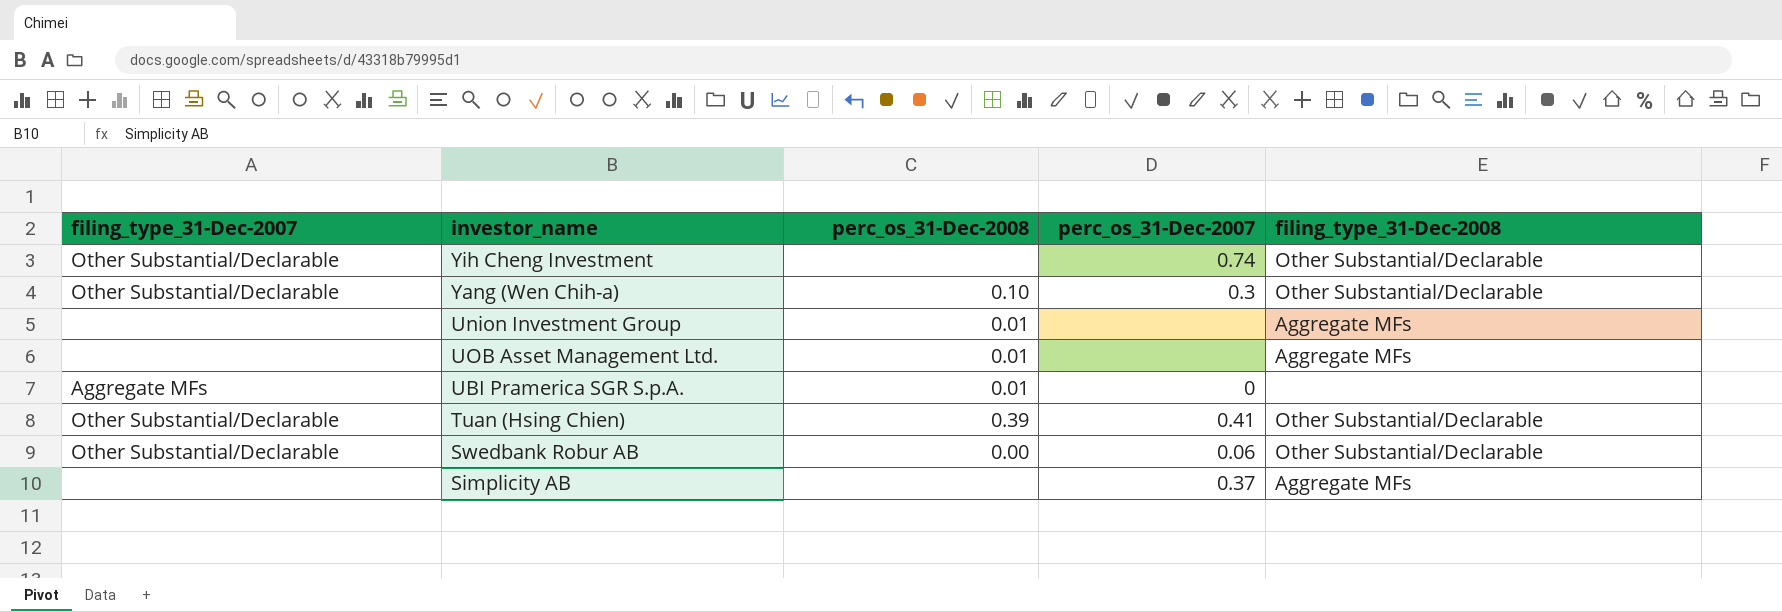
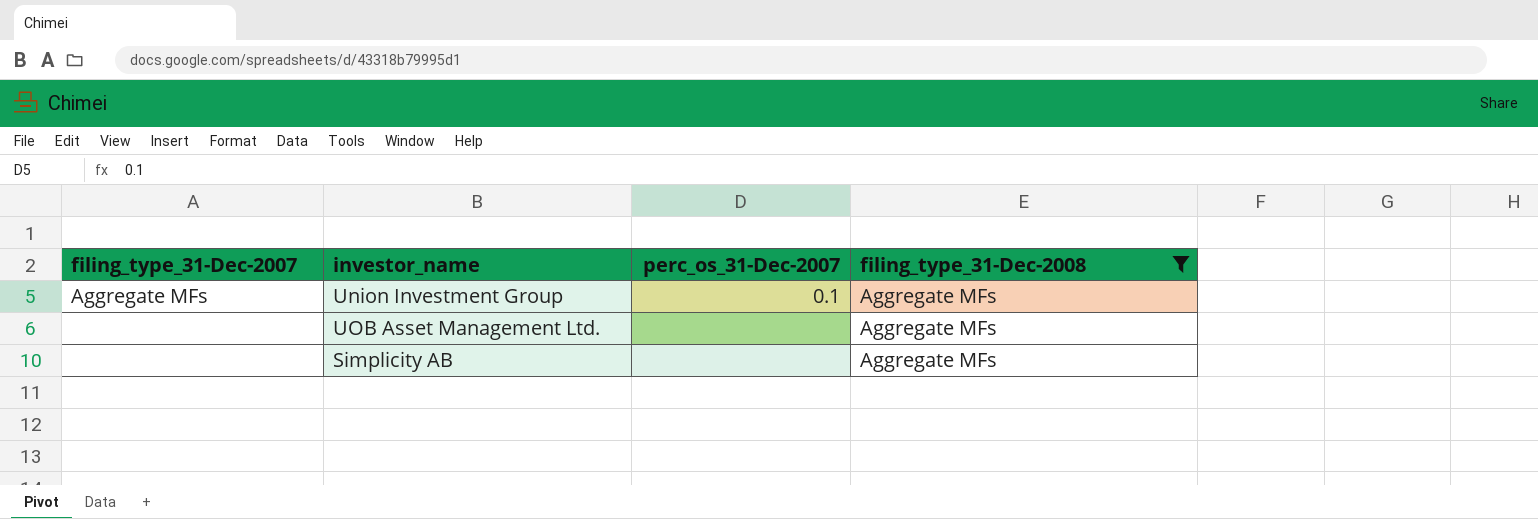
filter: none -> filing_type_31-Dec-2008 = Aggregate MFs
column perc_os_31-Dec-2008 | position: 3 -> none
Union Investment Group | filing_type_31-Dec-2007: none -> Aggregate MFs
Union Investment Group | perc_os_31-Dec-2007: none -> 0.1
Simplicity AB | perc_os_31-Dec-2007: 0.37 -> none

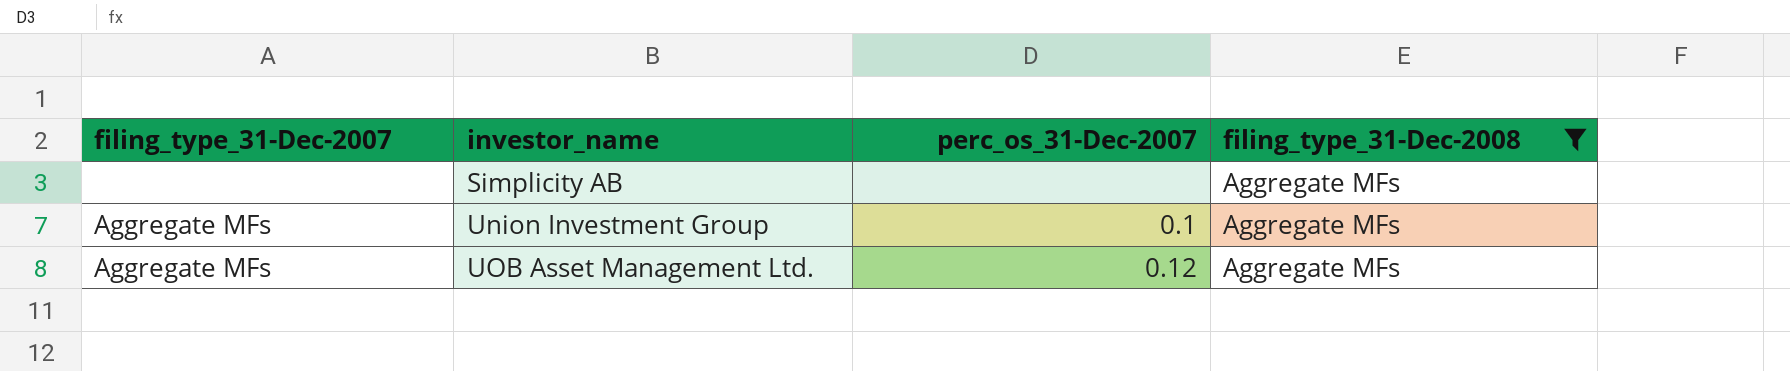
row order: none -> investor_name ascending
UOB Asset Management Ltd. | filing_type_31-Dec-2007: none -> Aggregate MFs
UOB Asset Management Ltd. | perc_os_31-Dec-2007: none -> 0.12

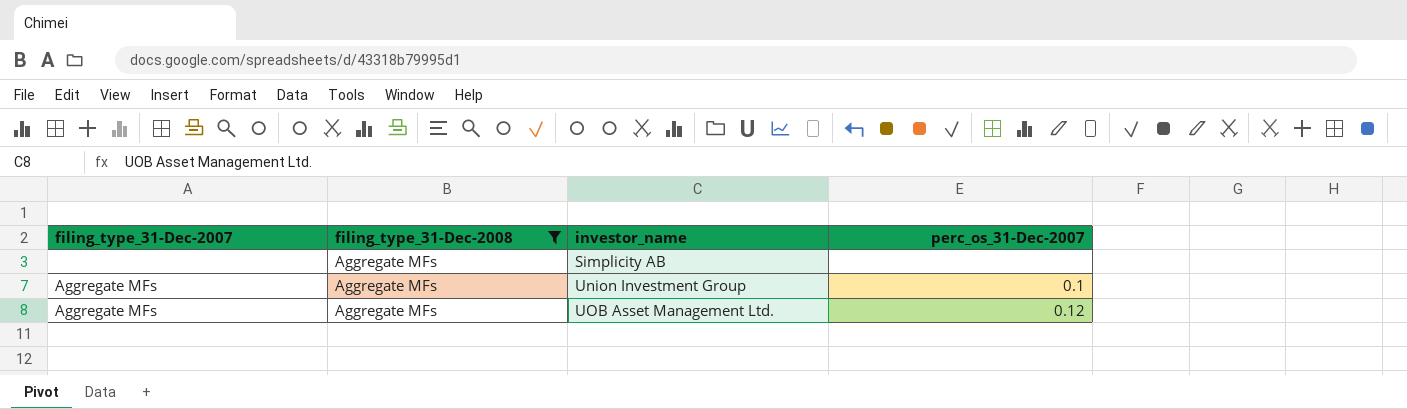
column filing_type_31-Dec-2008 | position: 4 -> 2

